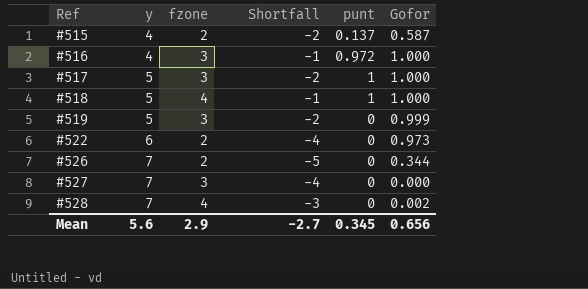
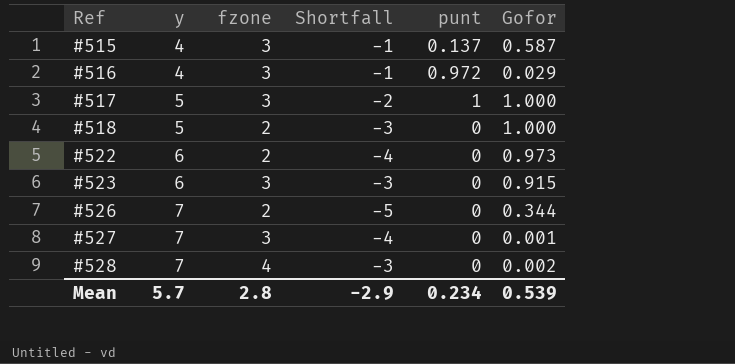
row #519: 5 | 3 | -2 | 0 | 0.999 -> none
#515 | fzone: 2 -> 3
#515 | Shortfall: -2 -> -1
#516 | Gofor: 1.000 -> 0.029
#518 | fzone: 4 -> 2
#518 | Shortfall: -1 -> -3
#518 | punt: 1 -> 0
row #523: none -> 6 | 3 | -3 | 0 | 0.915
#527 | Gofor: 0.000 -> 0.001
Mean | y: 5.6 -> 5.7
Mean | fzone: 2.9 -> 2.8
Mean | Shortfall: -2.7 -> -2.9
Mean | punt: 0.345 -> 0.234
Mean | Gofor: 0.656 -> 0.539

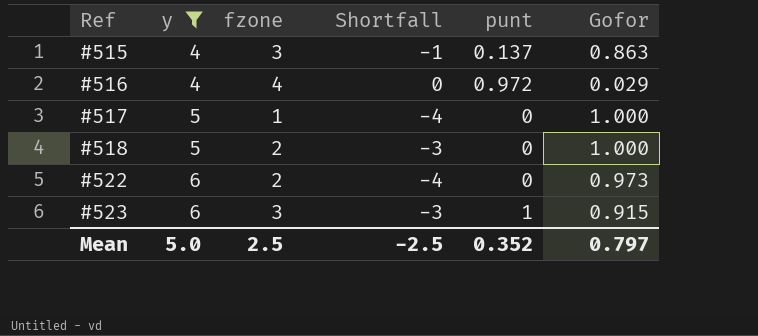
filter: none -> y != 7
#515 | Gofor: 0.587 -> 0.863
#516 | fzone: 3 -> 4
#516 | Shortfall: -1 -> 0
#517 | fzone: 3 -> 1
#517 | Shortfall: -2 -> -4
#517 | punt: 1 -> 0
#523 | punt: 0 -> 1
Mean | y: 5.7 -> 5.0
Mean | fzone: 2.8 -> 2.5
Mean | Shortfall: -2.9 -> -2.5
Mean | punt: 0.234 -> 0.352
Mean | Gofor: 0.539 -> 0.797

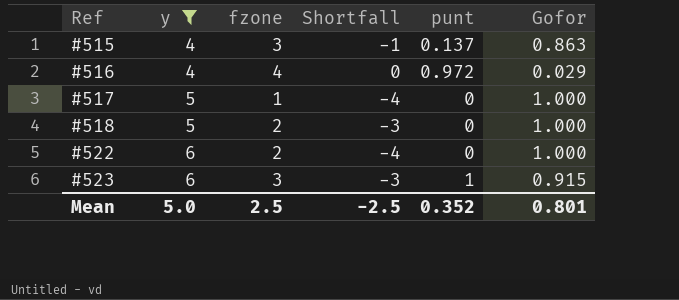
#522 | Gofor: 0.973 -> 1.000
Mean | Gofor: 0.797 -> 0.801

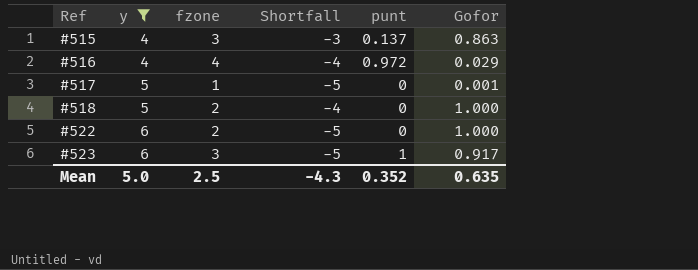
column Shortfall | formula: [fzone] - [y] -> [Gofor] - [y]
#517 | Gofor: 1.000 -> 0.001
#523 | Gofor: 0.915 -> 0.917
Mean | Shortfall: -2.5 -> -4.3
Mean | Gofor: 0.801 -> 0.635

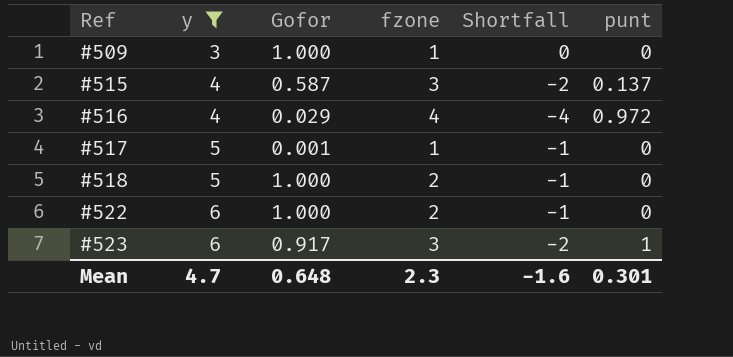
column Gofor | position: 6 -> 3
column Shortfall | formula: [Gofor] - [y] -> [Gofor] - [fzone]
row #509: none -> 3 | 1.000 | 1 | 0 | 0
#515 | Gofor: 0.863 -> 0.587
Mean | y: 5.0 -> 4.7
Mean | Gofor: 0.635 -> 0.648
Mean | fzone: 2.5 -> 2.3
Mean | Shortfall: -4.3 -> -1.6
Mean | punt: 0.352 -> 0.301

